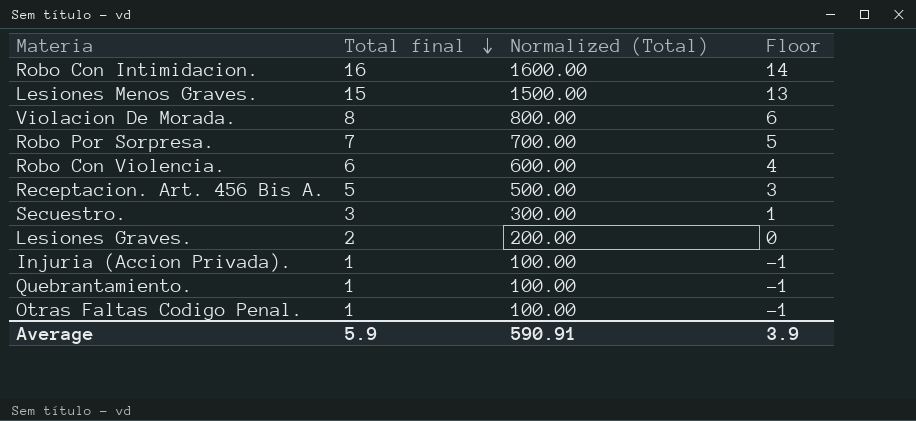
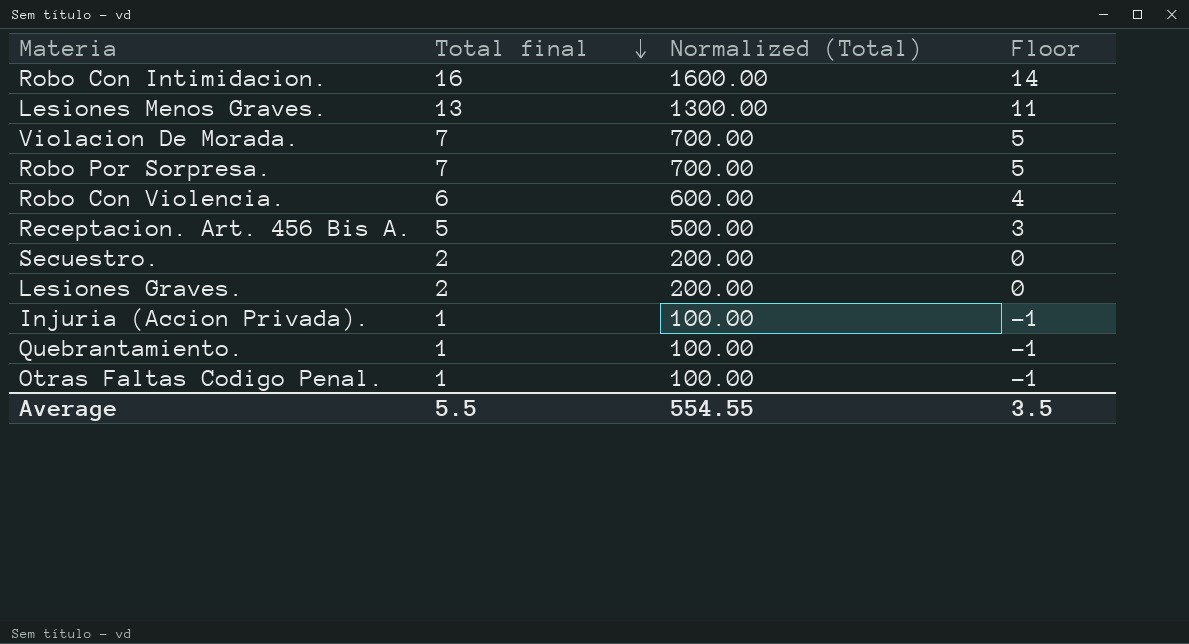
Lesiones Menos Graves. | Total final: 15 -> 13
Lesiones Menos Graves. | Normalized (Total): 1500.00 -> 1300.00
Lesiones Menos Graves. | Floor: 13 -> 11
Violacion De Morada. | Total final: 8 -> 7
Violacion De Morada. | Normalized (Total): 800.00 -> 700.00
Violacion De Morada. | Floor: 6 -> 5
Secuestro. | Total final: 3 -> 2
Secuestro. | Normalized (Total): 300.00 -> 200.00
Secuestro. | Floor: 1 -> 0
Average | Total final: 5.9 -> 5.5
Average | Normalized (Total): 590.91 -> 554.55
Average | Floor: 3.9 -> 3.5

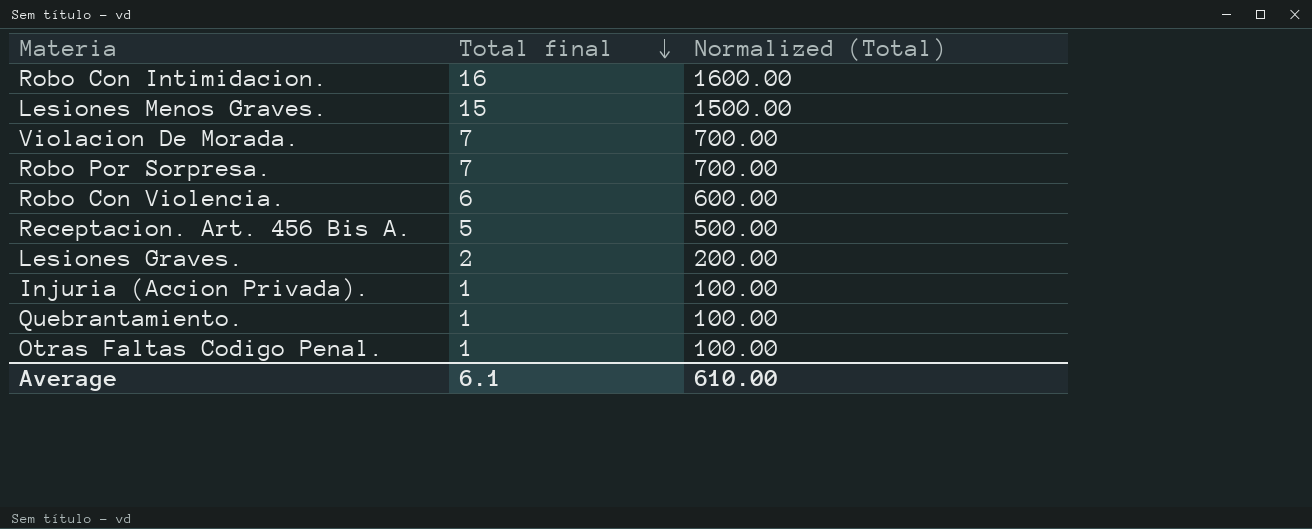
column Floor | formula: [Total final] - 2 -> none
row Secuestro.: 2 | 200.00 | 0 -> none
Lesiones Menos Graves. | Total final: 13 -> 15
Lesiones Menos Graves. | Normalized (Total): 1300.00 -> 1500.00
Average | Total final: 5.5 -> 6.1
Average | Normalized (Total): 554.55 -> 610.00

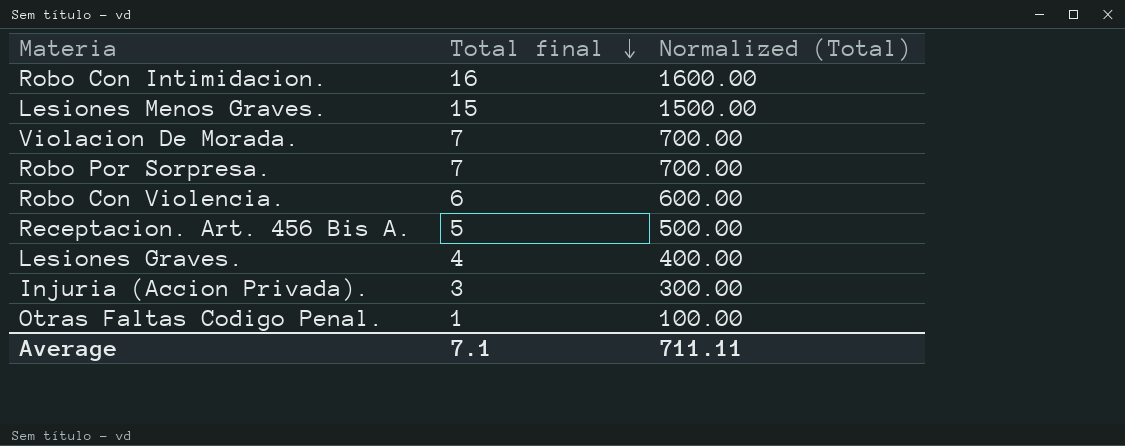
row Quebrantamiento.: 1 | 100.00 -> none
Lesiones Graves. | Total final: 2 -> 4
Lesiones Graves. | Normalized (Total): 200.00 -> 400.00
Injuria (Accion Privada). | Total final: 1 -> 3
Injuria (Accion Privada). | Normalized (Total): 100.00 -> 300.00
Average | Total final: 6.1 -> 7.1
Average | Normalized (Total): 610.00 -> 711.11

